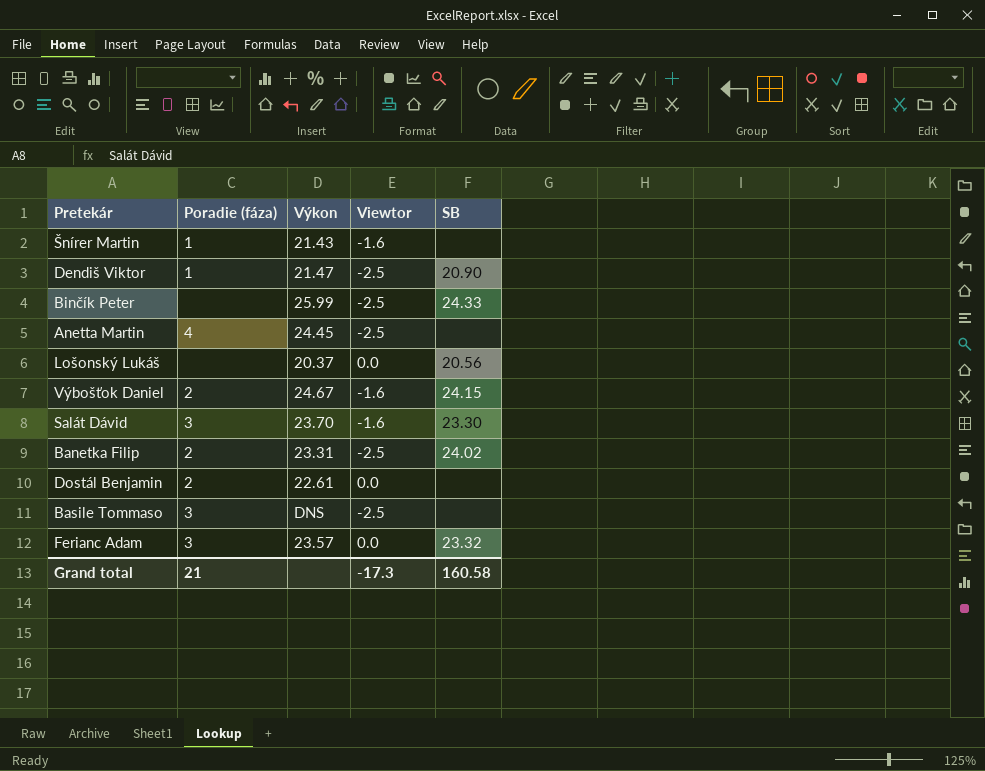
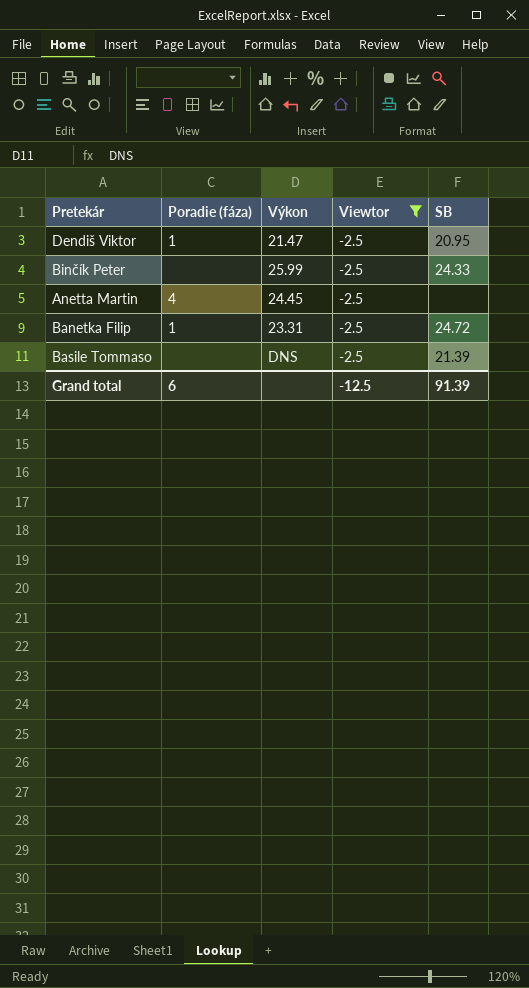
filter: none -> Viewtor = -2.5
Dendiš Viktor | SB: 20.90 -> 20.95
Banetka Filip | Poradie (fáza): 2 -> 1
Banetka Filip | SB: 24.02 -> 24.72
Basile Tommaso | Poradie (fáza): 3 -> none
Basile Tommaso | SB: none -> 21.39
Grand total | Poradie (fáza): 21 -> 6
Grand total | Viewtor: -17.3 -> -12.5
Grand total | SB: 160.58 -> 91.39

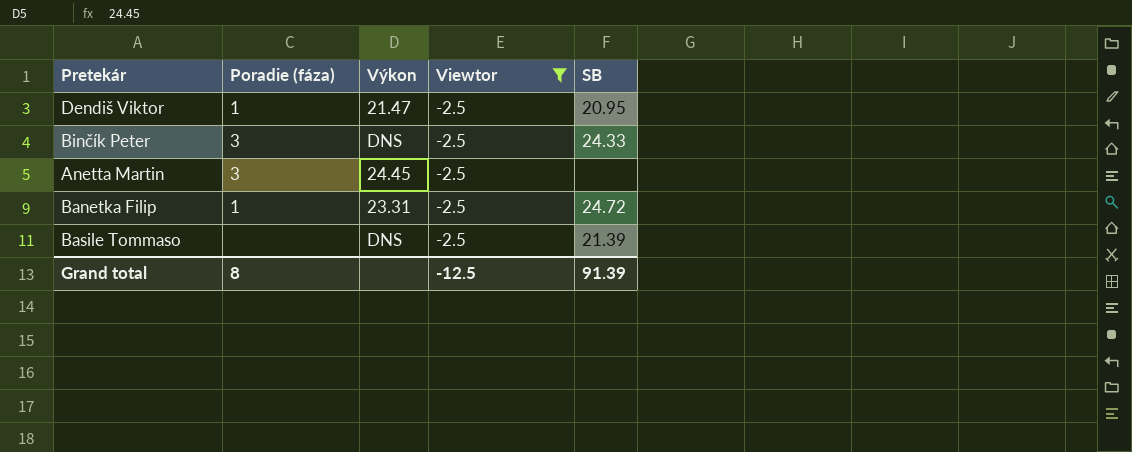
Binčík Peter | Poradie (fáza): none -> 3
Binčík Peter | Výkon: 25.99 -> DNS
Anetta Martin | Poradie (fáza): 4 -> 3
Grand total | Poradie (fáza): 6 -> 8

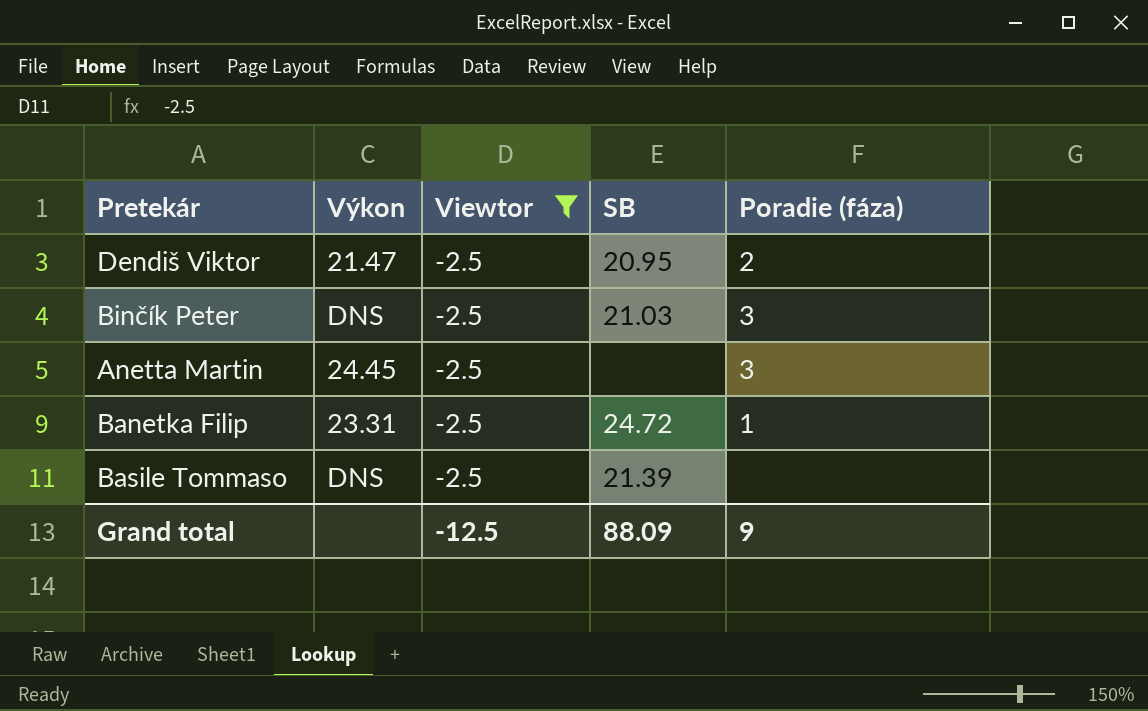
column Poradie (fáza) | position: 2 -> 5
Dendiš Viktor | Poradie (fáza): 1 -> 2
Binčík Peter | SB: 24.33 -> 21.03
Grand total | SB: 91.39 -> 88.09
Grand total | Poradie (fáza): 8 -> 9

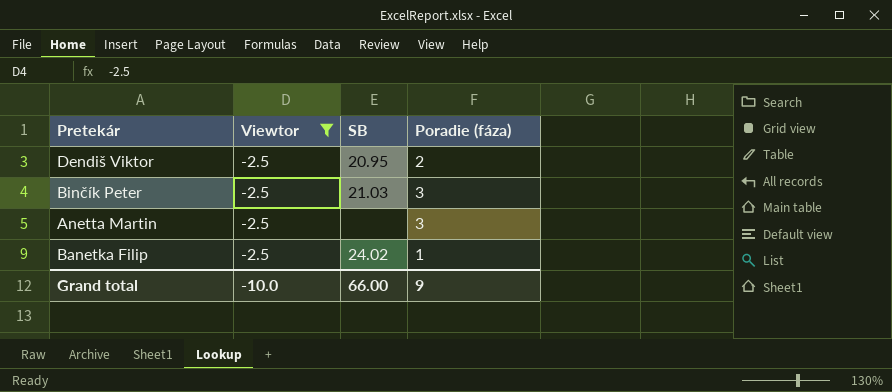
column Výkon | position: 2 -> none
row Basile Tommaso: DNS | -2.5 | 21.39 | none -> none
Banetka Filip | SB: 24.72 -> 24.02
Grand total | Viewtor: -12.5 -> -10.0
Grand total | SB: 88.09 -> 66.00

